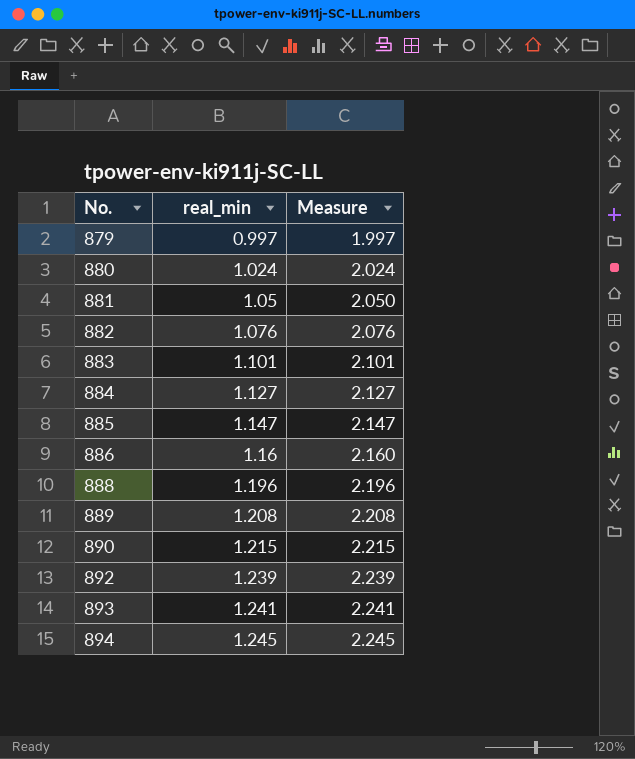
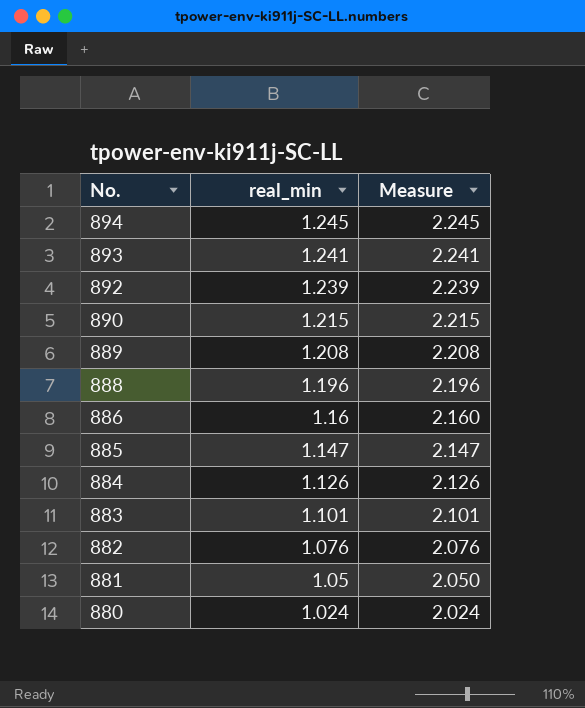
row order: No. ascending -> No. descending
row 879: 0.997 | 1.997 -> none
884 | real_min: 1.127 -> 1.126
884 | Measure: 2.127 -> 2.126

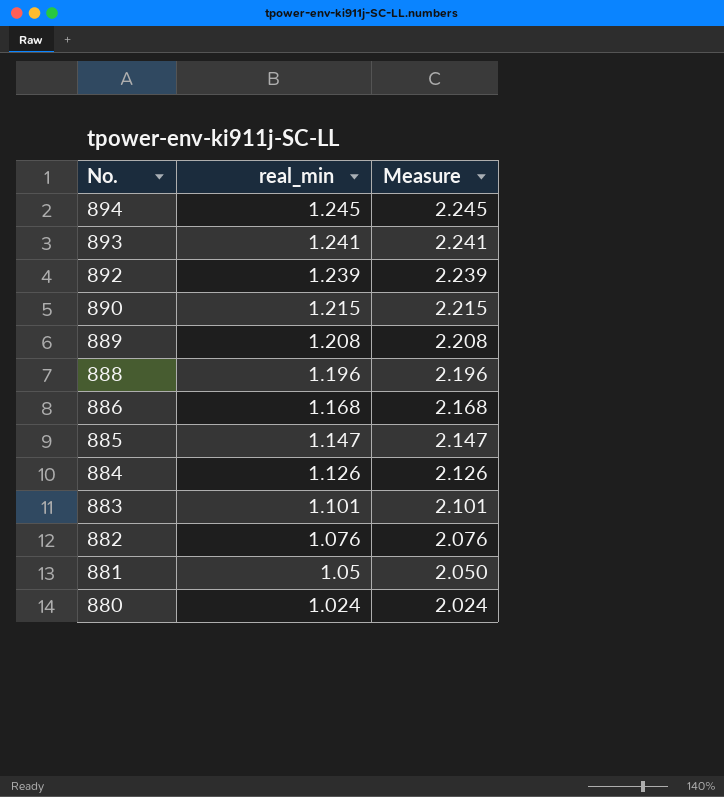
886 | real_min: 1.16 -> 1.168
886 | Measure: 2.160 -> 2.168

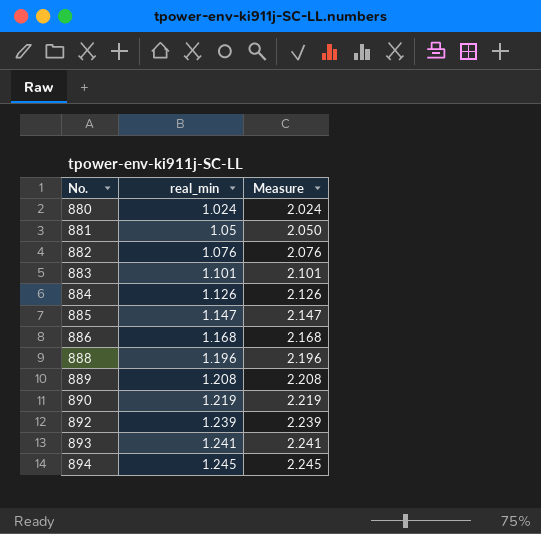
row order: No. descending -> No. ascending
890 | real_min: 1.215 -> 1.219
890 | Measure: 2.215 -> 2.219

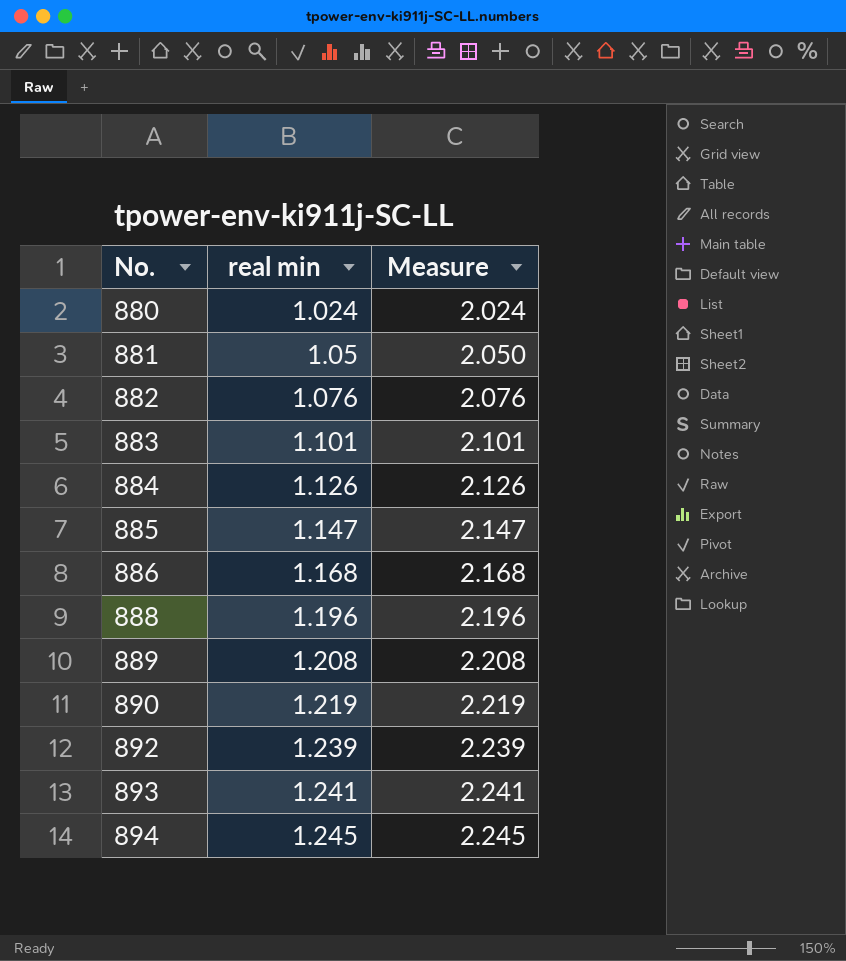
column name: real_min -> real min

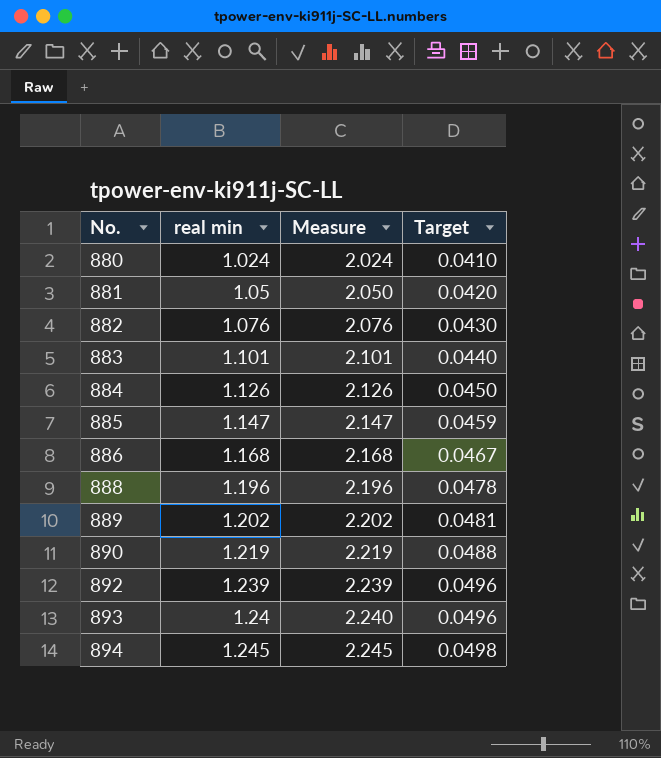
column Target | formula: none -> [real min] * 0.04
889 | real min: 1.208 -> 1.202
889 | Measure: 2.208 -> 2.202
893 | real min: 1.241 -> 1.24
893 | Measure: 2.241 -> 2.240

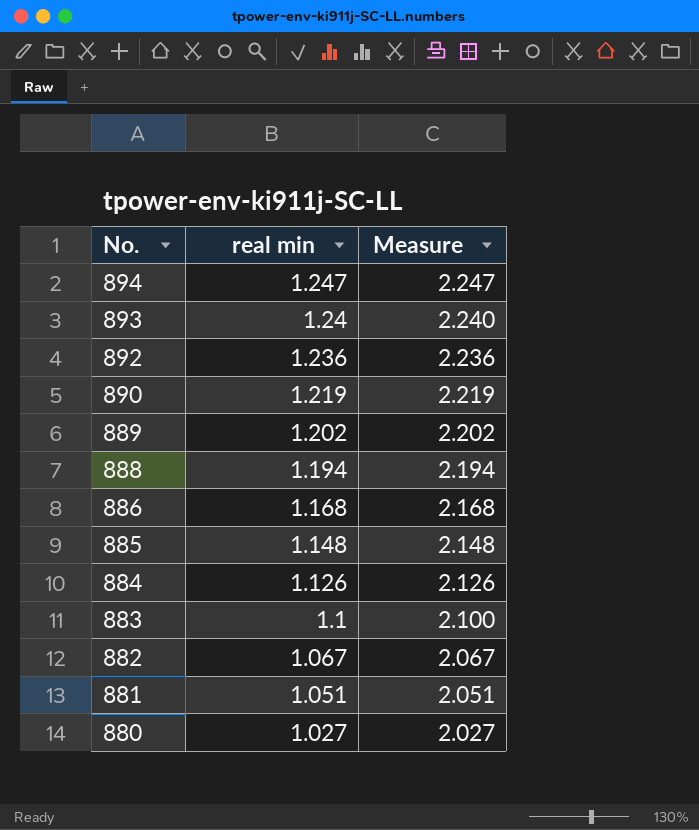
row order: No. ascending -> No. descending
column Target | formula: [real min] * 0.04 -> none
894 | real min: 1.245 -> 1.247
894 | Measure: 2.245 -> 2.247
892 | real min: 1.239 -> 1.236
892 | Measure: 2.239 -> 2.236
888 | real min: 1.196 -> 1.194
888 | Measure: 2.196 -> 2.194
885 | real min: 1.147 -> 1.148
885 | Measure: 2.147 -> 2.148
883 | real min: 1.101 -> 1.1
883 | Measure: 2.101 -> 2.100
882 | real min: 1.076 -> 1.067
882 | Measure: 2.076 -> 2.067
881 | real min: 1.05 -> 1.051
881 | Measure: 2.050 -> 2.051
880 | real min: 1.024 -> 1.027
880 | Measure: 2.024 -> 2.027

